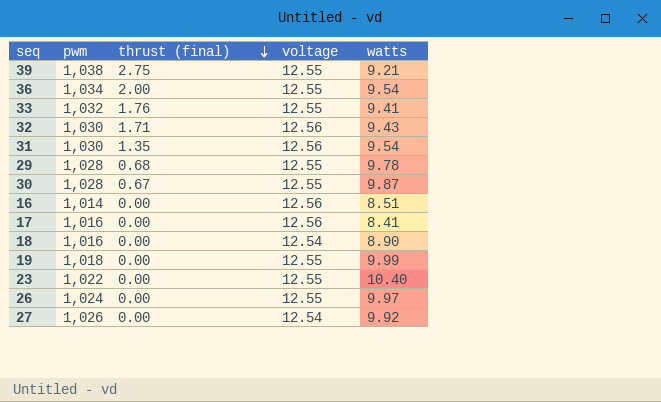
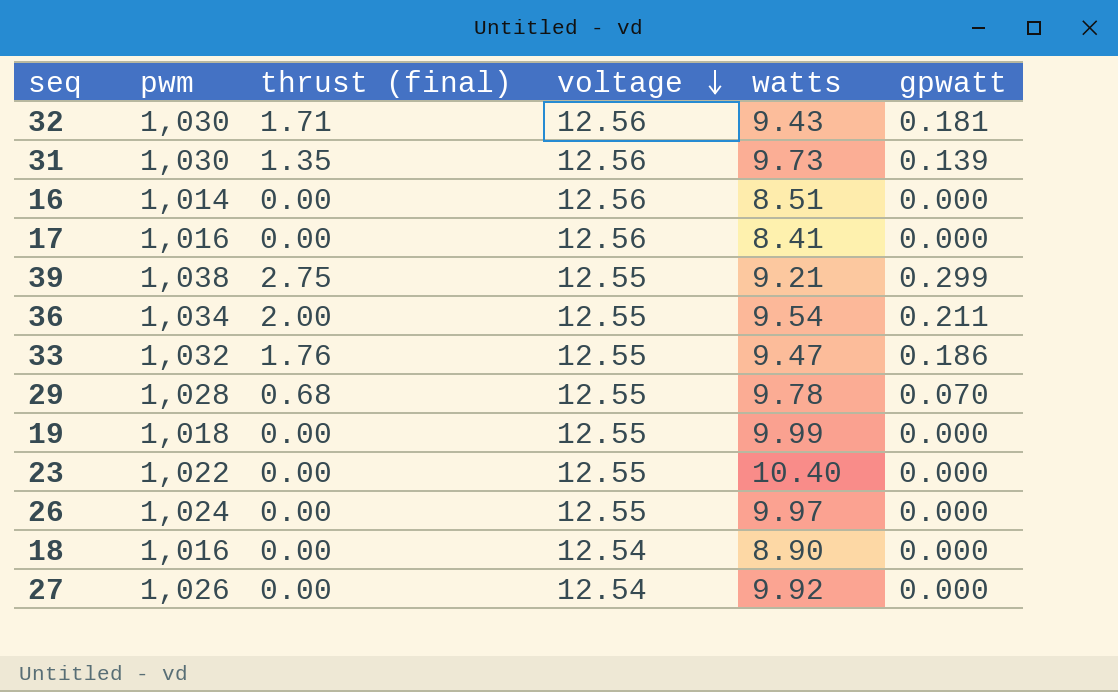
row order: thrust (final) descending -> voltage descending
column gpwatt | position: none -> 6
row 30: 1,028 | 0.67 | 12.55 | 9.87 -> none
31 | watts: 9.54 -> 9.73
33 | watts: 9.41 -> 9.47

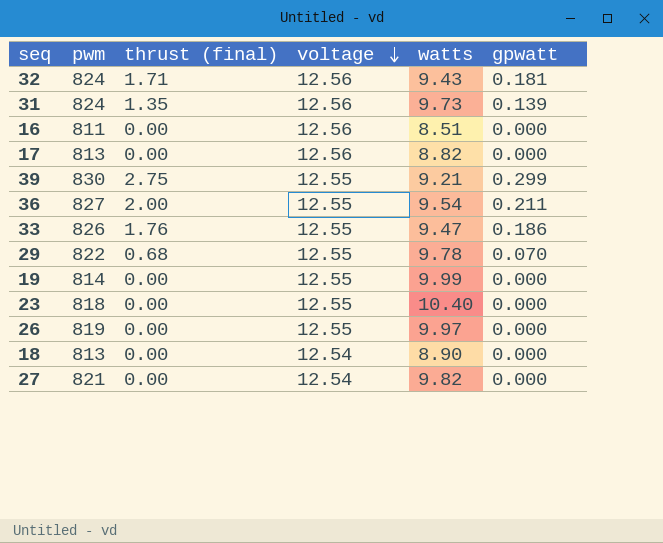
32 | pwm: 1,030 -> 824
31 | pwm: 1,030 -> 824
16 | pwm: 1,014 -> 811
17 | pwm: 1,016 -> 813
17 | watts: 8.41 -> 8.82
39 | pwm: 1,038 -> 830
36 | pwm: 1,034 -> 827
33 | pwm: 1,032 -> 826
29 | pwm: 1,028 -> 822
19 | pwm: 1,018 -> 814
23 | pwm: 1,022 -> 818
26 | pwm: 1,024 -> 819
18 | pwm: 1,016 -> 813
27 | pwm: 1,026 -> 821
27 | watts: 9.92 -> 9.82

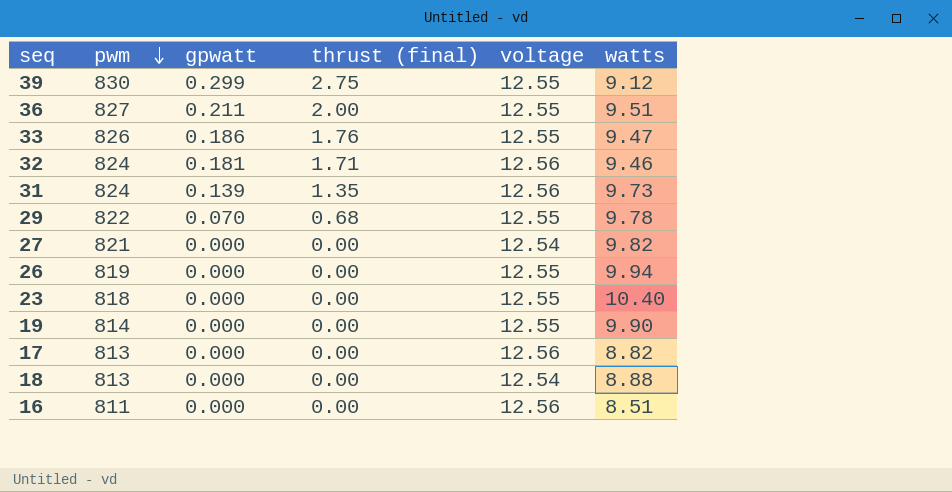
row order: voltage descending -> pwm descending
column gpwatt | position: 6 -> 3
39 | watts: 9.21 -> 9.12
36 | watts: 9.54 -> 9.51
32 | watts: 9.43 -> 9.46
26 | watts: 9.97 -> 9.94
19 | watts: 9.99 -> 9.90
18 | watts: 8.90 -> 8.88

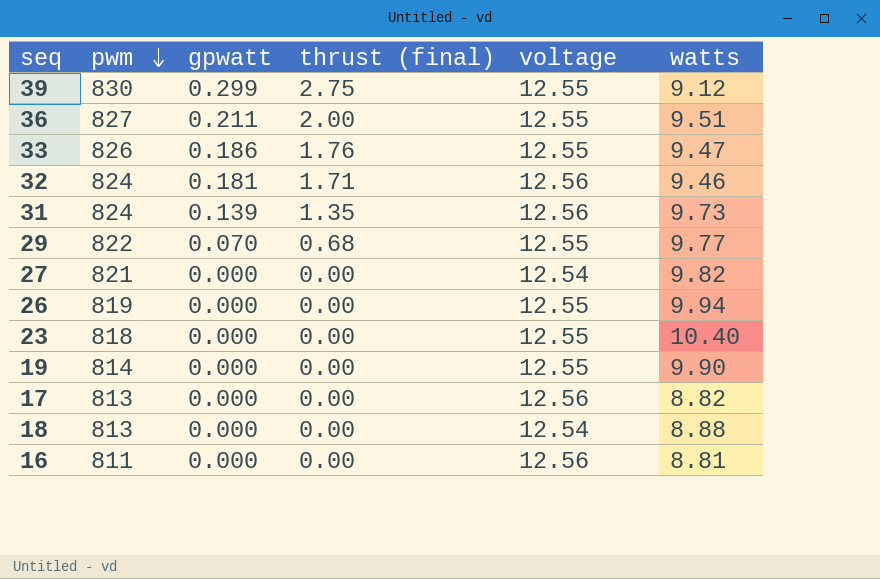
29 | watts: 9.78 -> 9.77
16 | watts: 8.51 -> 8.81

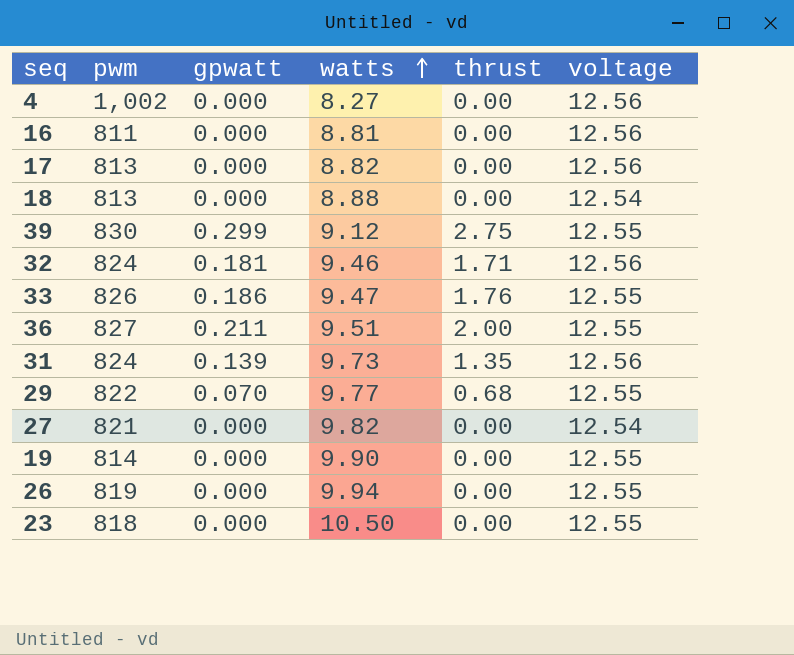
row order: pwm descending -> watts ascending
column watts | position: 6 -> 4
column name: thrust (final) -> thrust
row 4: none -> 1,002 | 0.000 | 8.27 | 0.00 | 12.56
23 | watts: 10.40 -> 10.50

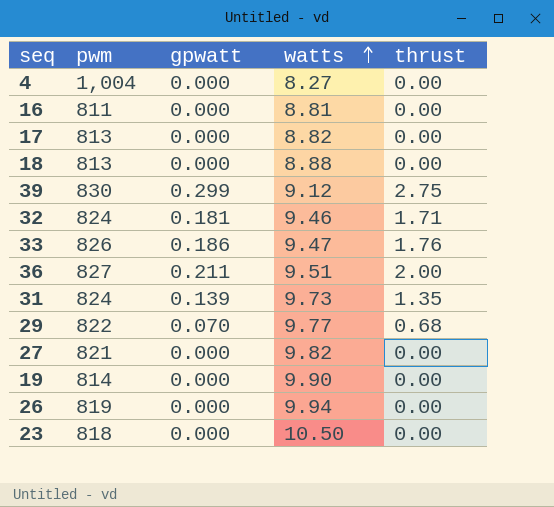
column voltage | position: 6 -> none
4 | pwm: 1,002 -> 1,004

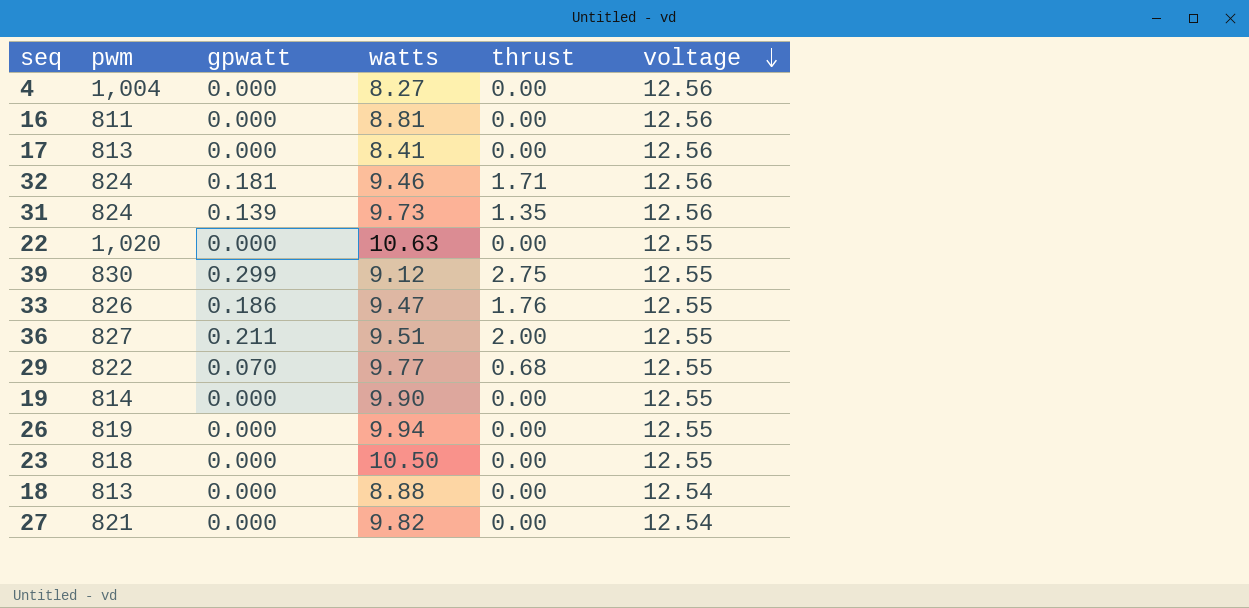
row order: watts ascending -> voltage descending
column voltage | position: none -> 6
17 | watts: 8.82 -> 8.41
row 22: none -> 1,020 | 0.000 | 10.63 | 0.00 | 12.55

